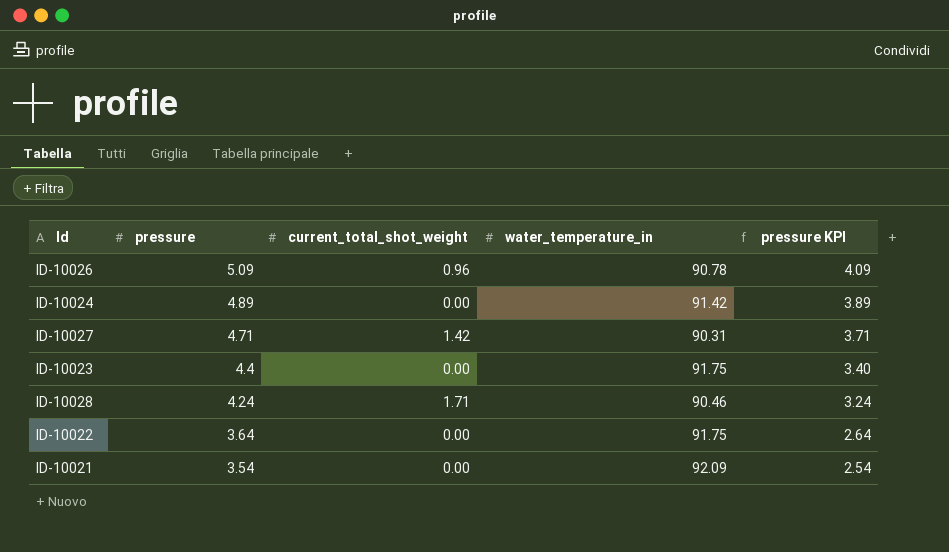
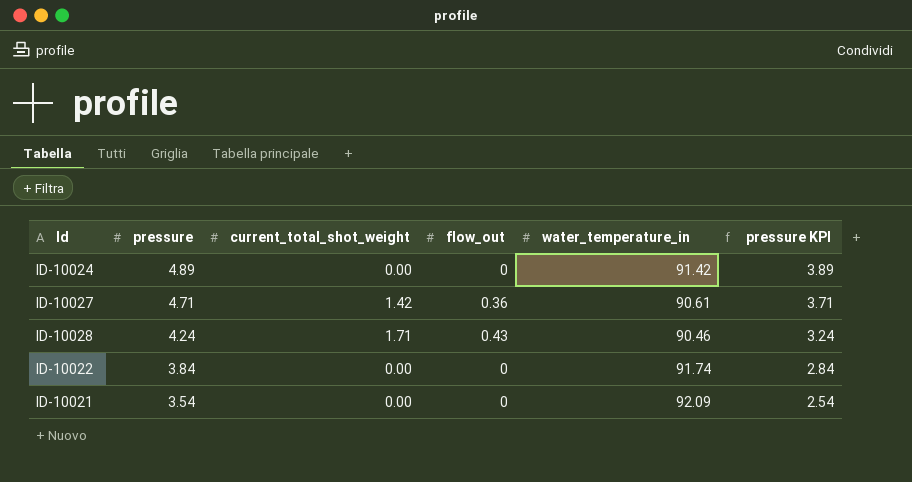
column flow_out | position: none -> 4
row ID-10026: 5.09 | 0.96 | 90.78 | 4.09 -> none
row ID-10023: 4.4 | 0.00 | 91.75 | 3.40 -> none
ID-10027 | water_temperature_in: 90.31 -> 90.61
ID-10022 | pressure: 3.64 -> 3.84
ID-10022 | water_temperature_in: 91.75 -> 91.74
ID-10022 | pressure KPI: 2.64 -> 2.84

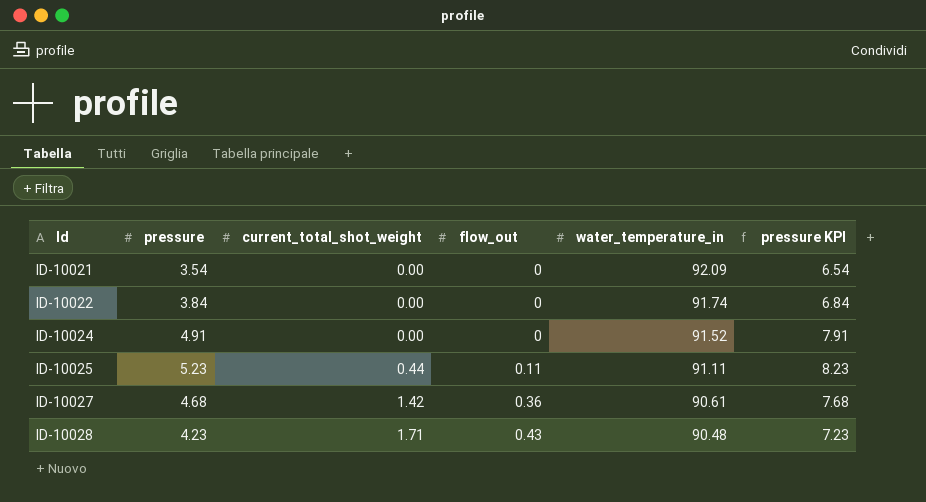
row order: pressure descending -> Id ascending
column pressure KPI | formula: [pressure] - 1 -> [pressure] + 3
ID-10024 | pressure: 4.89 -> 4.91
ID-10024 | water_temperature_in: 91.42 -> 91.52
row ID-10025: none -> 5.23 | 0.44 | 0.11 | 91.11 | 8.23
ID-10027 | pressure: 4.71 -> 4.68
ID-10028 | pressure: 4.24 -> 4.23
ID-10028 | water_temperature_in: 90.46 -> 90.48

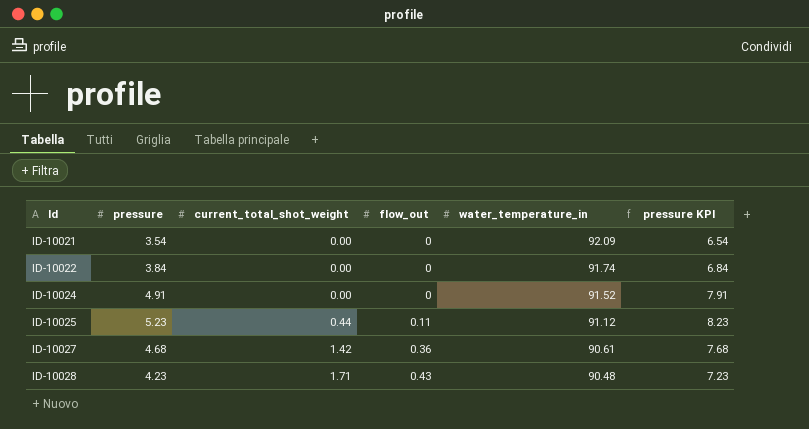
ID-10025 | water_temperature_in: 91.11 -> 91.12

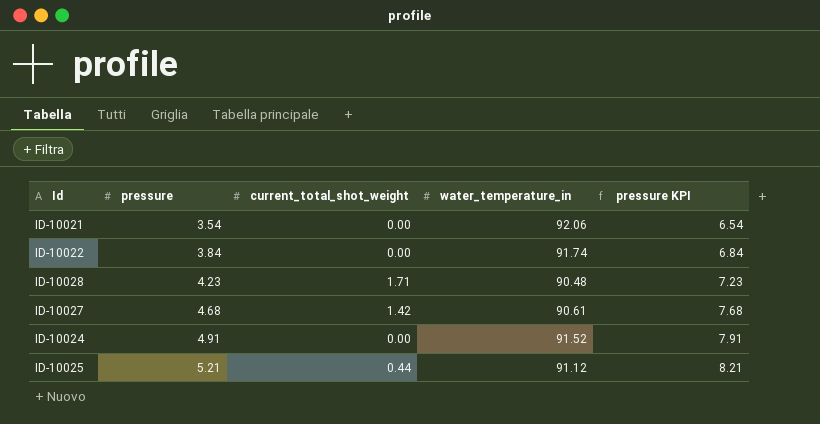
row order: Id ascending -> pressure ascending
column flow_out | position: 4 -> none
ID-10021 | water_temperature_in: 92.09 -> 92.06
ID-10025 | pressure: 5.23 -> 5.21
ID-10025 | pressure KPI: 8.23 -> 8.21

